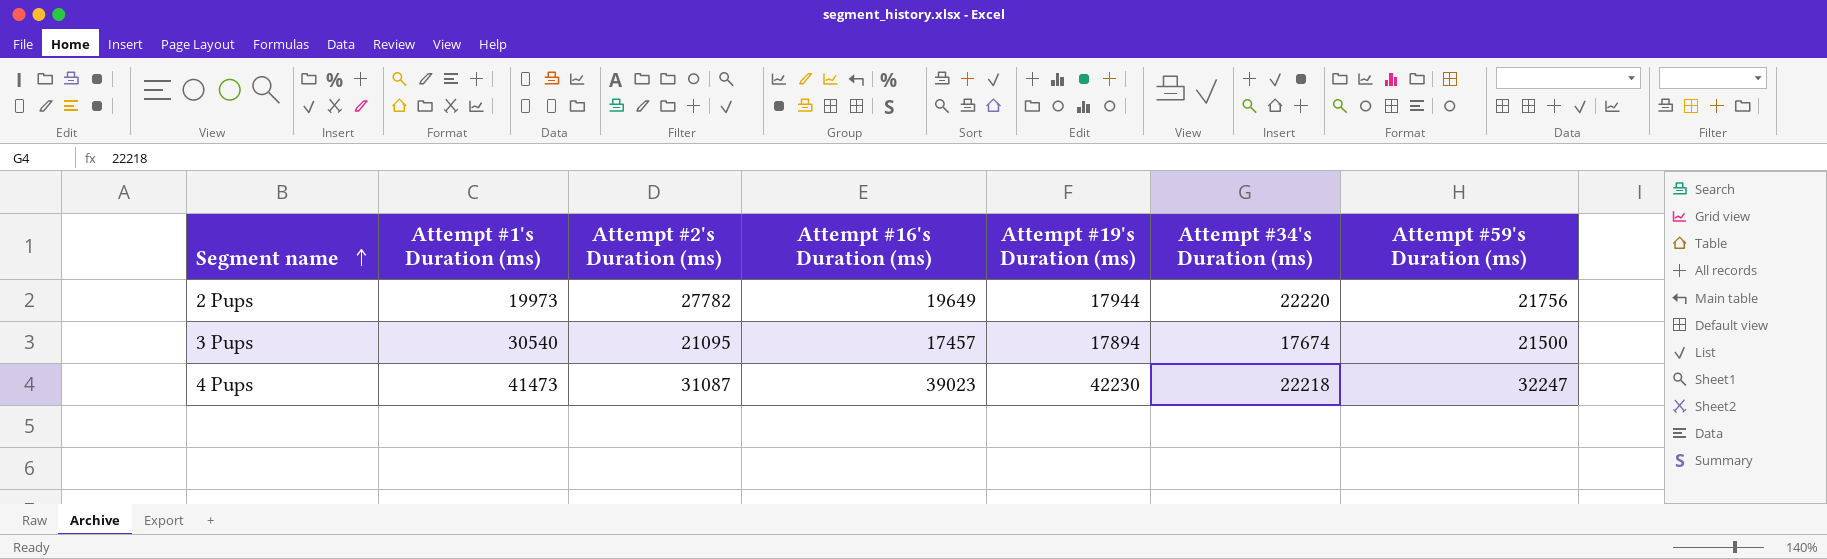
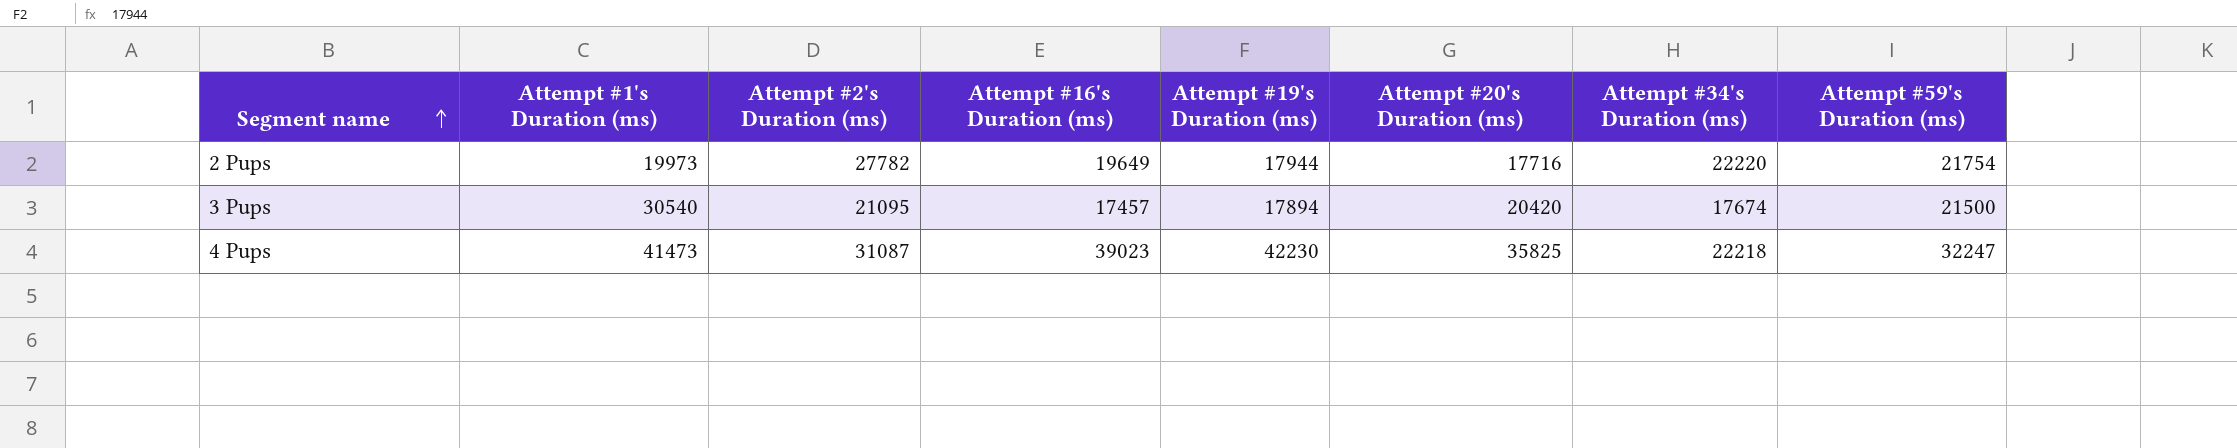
column Attempt #20's Duration (ms) | position: none -> 6
2 Pups | Attempt #59's Duration (ms): 21756 -> 21754

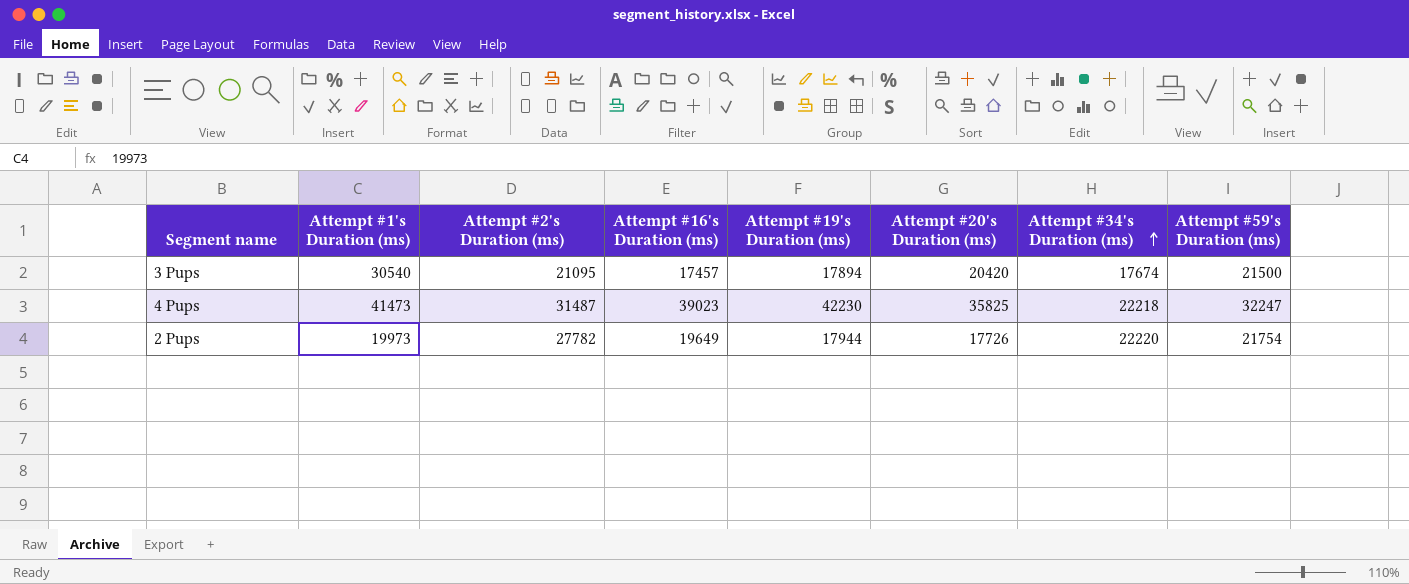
row order: Segment name ascending -> Attempt #34's Duration (ms) ascending
4 Pups | Attempt #2's Duration (ms): 31087 -> 31487
2 Pups | Attempt #20's Duration (ms): 17716 -> 17726

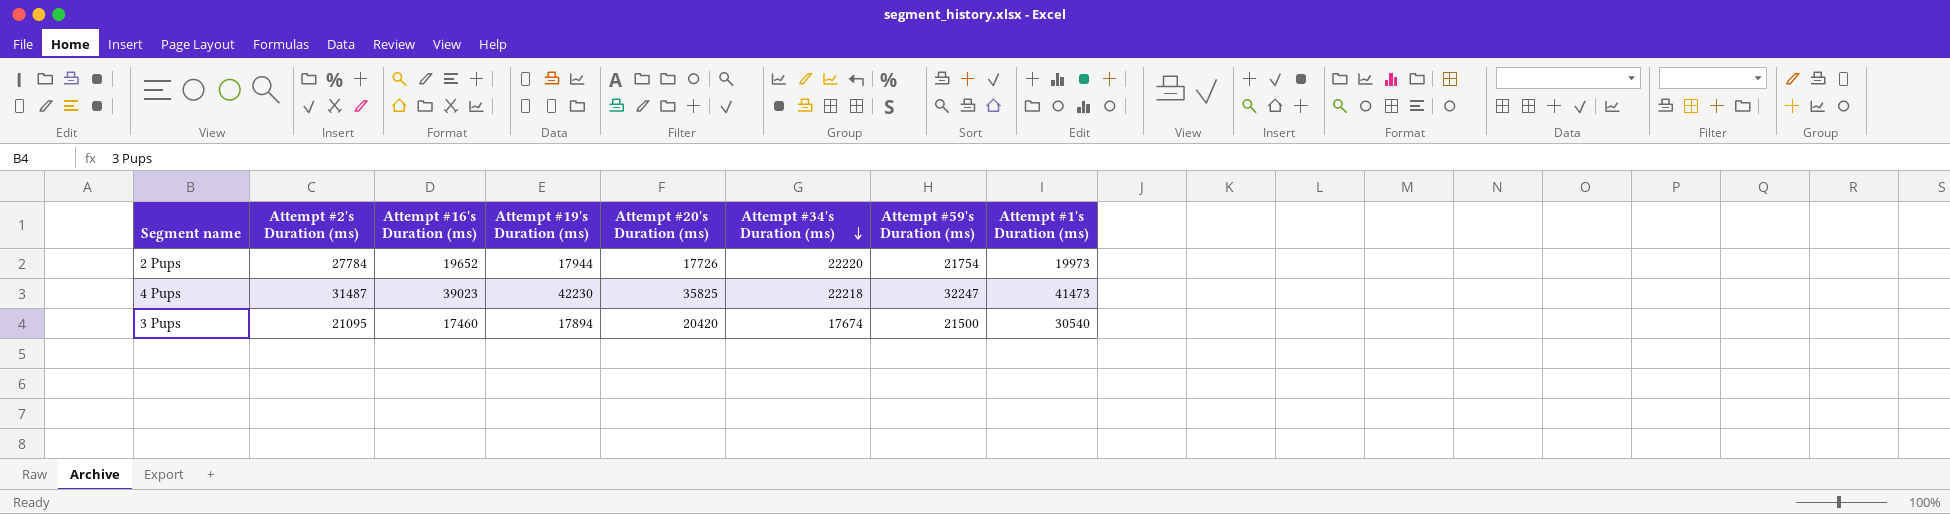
row order: Attempt #34's Duration (ms) ascending -> Attempt #34's Duration (ms) descending
column Attempt #1's Duration (ms) | position: 2 -> 8
2 Pups | Attempt #2's Duration (ms): 27782 -> 27784
2 Pups | Attempt #16's Duration (ms): 19649 -> 19652
3 Pups | Attempt #16's Duration (ms): 17457 -> 17460

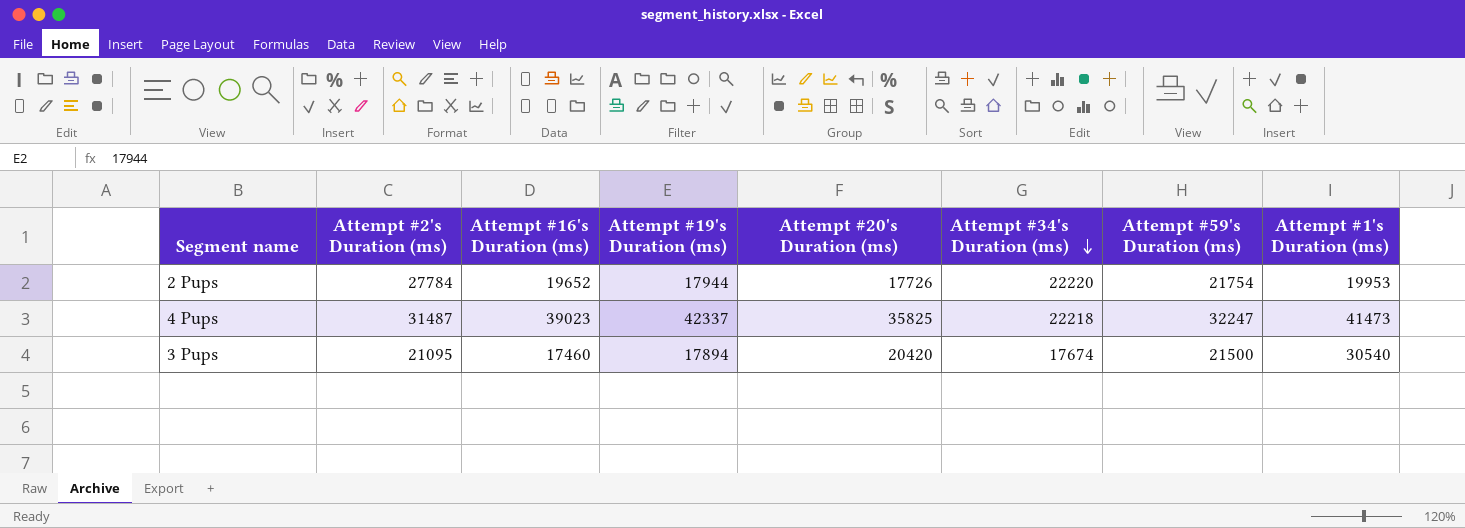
2 Pups | Attempt #1's Duration (ms): 19973 -> 19953
4 Pups | Attempt #19's Duration (ms): 42230 -> 42337

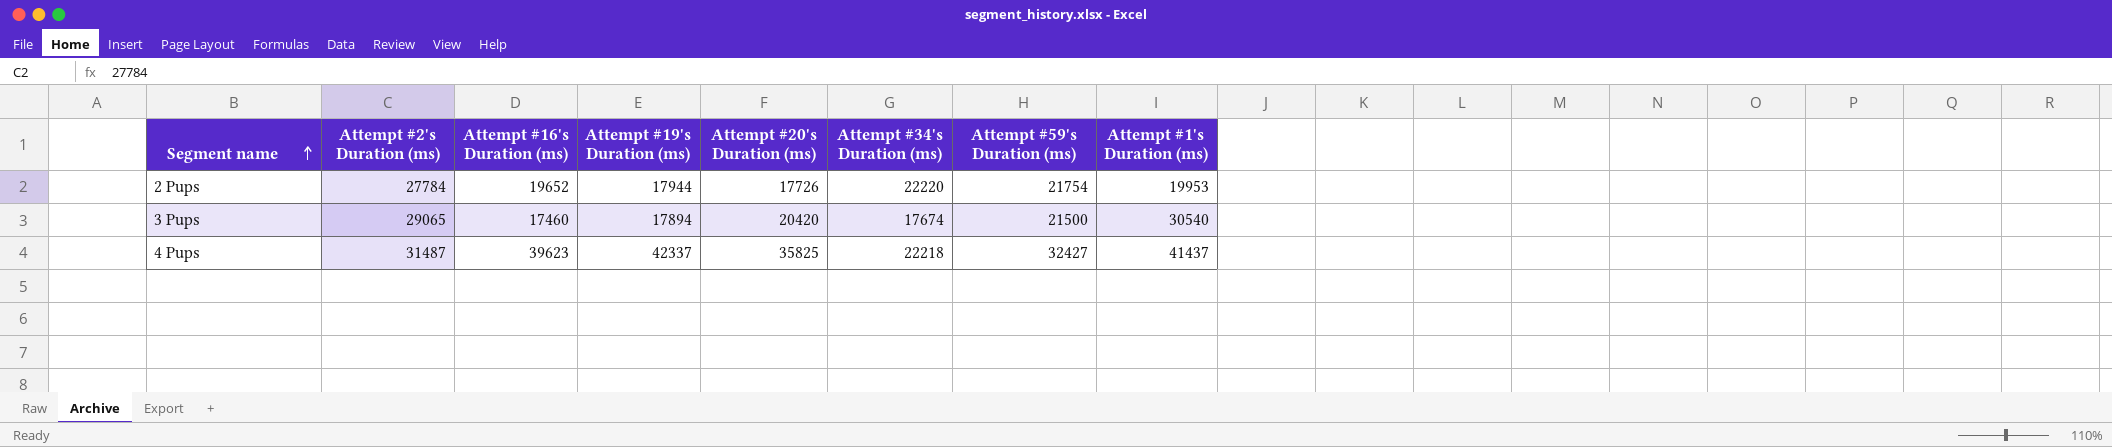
row order: Attempt #34's Duration (ms) descending -> Segment name ascending
3 Pups | Attempt #2's Duration (ms): 21095 -> 29065
4 Pups | Attempt #16's Duration (ms): 39023 -> 39623
4 Pups | Attempt #59's Duration (ms): 32247 -> 32427
4 Pups | Attempt #1's Duration (ms): 41473 -> 41437

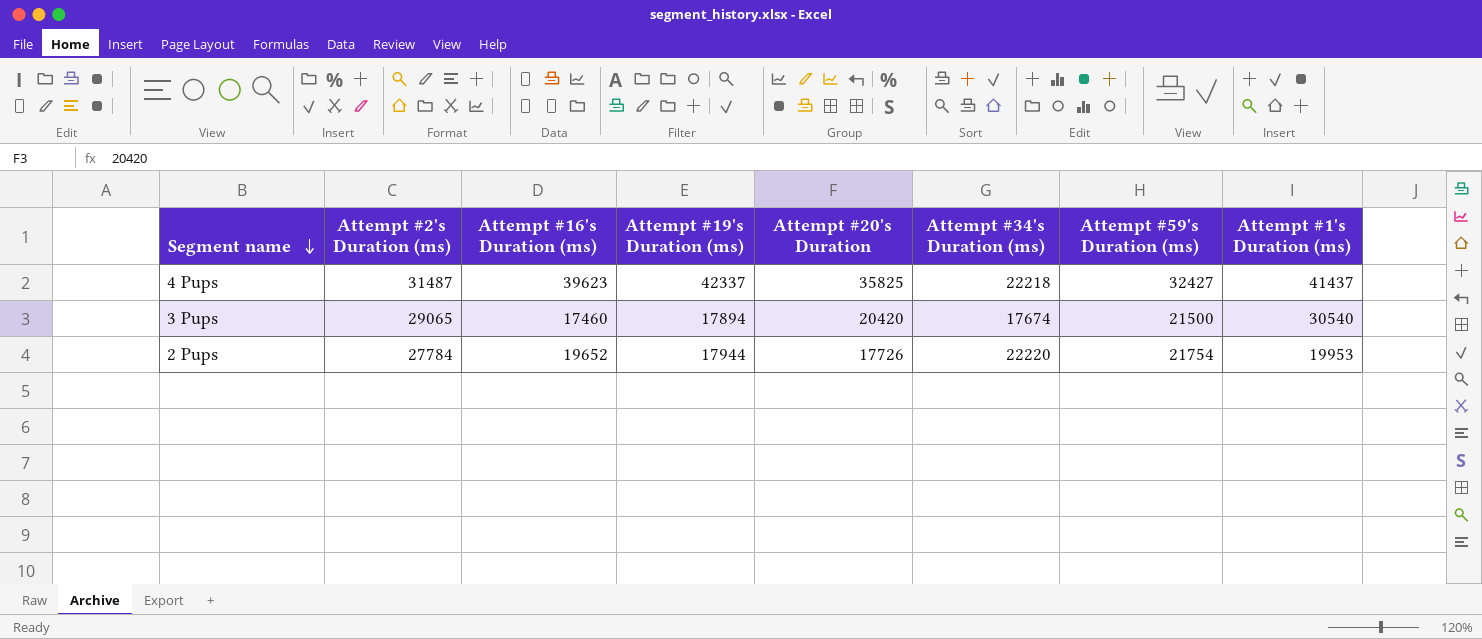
row order: Segment name ascending -> Segment name descending
column name: Attempt #20's Duration (ms) -> Attempt #20's Duration

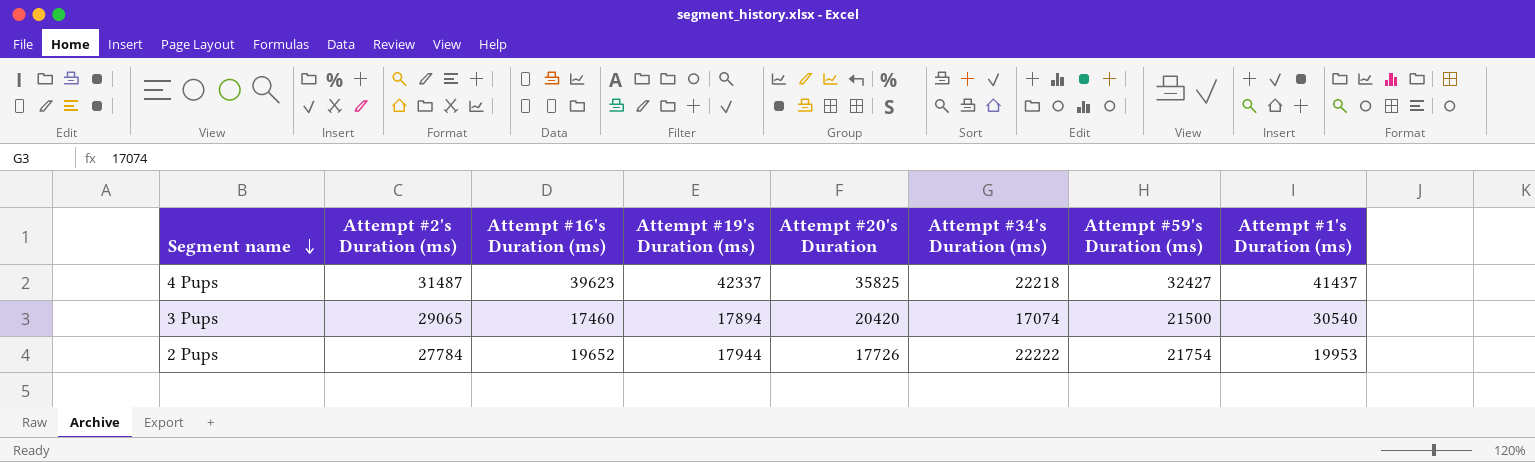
3 Pups | Attempt #34's Duration (ms): 17674 -> 17074
2 Pups | Attempt #34's Duration (ms): 22220 -> 22222

